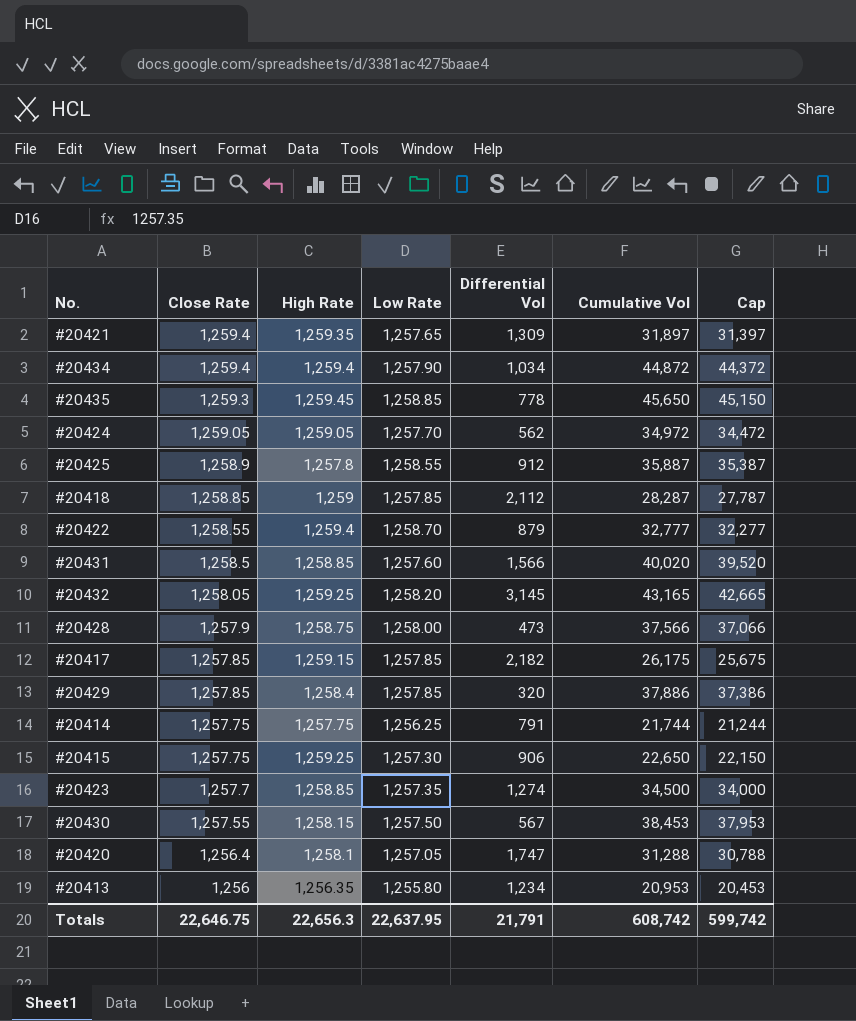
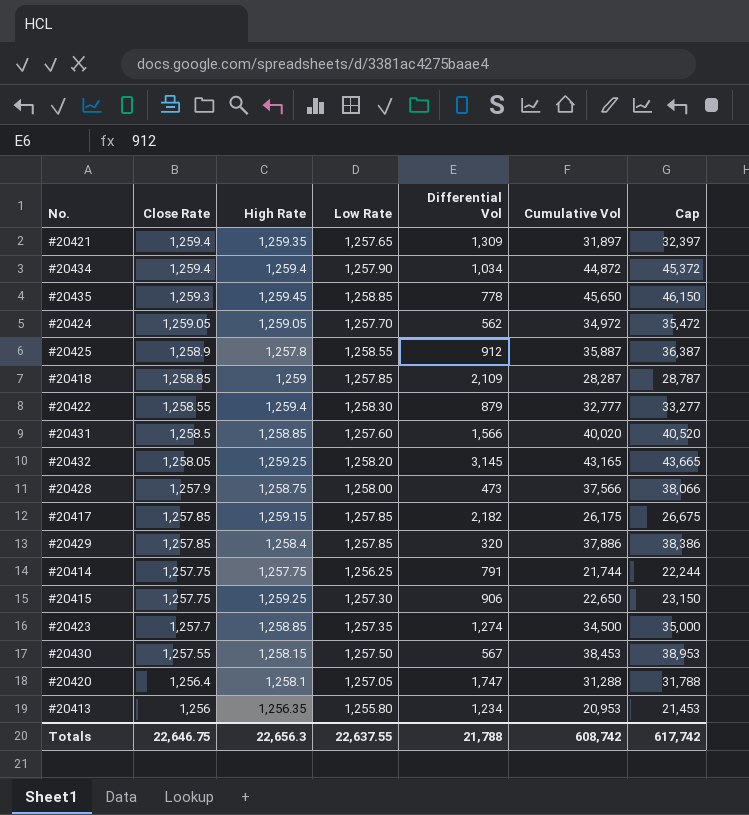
column Cap | formula: [Cumulative Vol] - 500 -> [Cumulative Vol] + 500
#20418 | Differential Vol: 2,112 -> 2,109
#20422 | Low Rate: 1,258.70 -> 1,258.30
Totals | Low Rate: 22,637.95 -> 22,637.55
Totals | Differential Vol: 21,791 -> 21,788
Totals | Cap: 599,742 -> 617,742

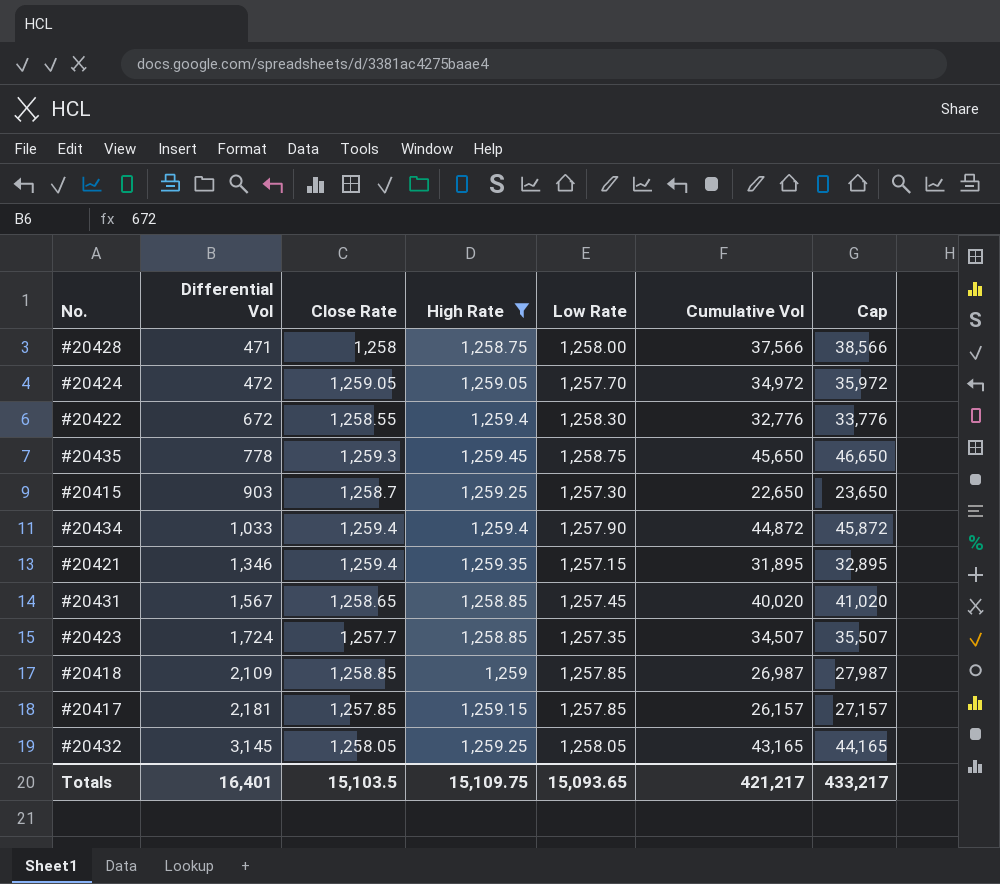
filter: none -> High Rate >= 1,258.75
row order: Close Rate descending -> Differential Vol ascending
column Differential Vol | position: 5 -> 2
column Cap | formula: [Cumulative Vol] + 500 -> [Cumulative Vol] + 1000
#20428 | Differential Vol: 473 -> 471
#20428 | Close Rate: 1,257.9 -> 1,258
#20424 | Differential Vol: 562 -> 472
#20422 | Differential Vol: 879 -> 672
#20422 | Cumulative Vol: 32,777 -> 32,776
#20435 | Low Rate: 1,258.85 -> 1,258.75
#20415 | Differential Vol: 906 -> 903
#20415 | Close Rate: 1,257.75 -> 1,258.7
#20434 | Differential Vol: 1,034 -> 1,033
#20421 | Differential Vol: 1,309 -> 1,346
#20421 | Low Rate: 1,257.65 -> 1,257.15
#20421 | Cumulative Vol: 31,897 -> 31,895
#20431 | Differential Vol: 1,566 -> 1,567
#20431 | Close Rate: 1,258.5 -> 1,258.65
#20431 | Low Rate: 1,257.60 -> 1,257.45
#20423 | Differential Vol: 1,274 -> 1,724
#20423 | Cumulative Vol: 34,500 -> 34,507
#20418 | Cumulative Vol: 28,287 -> 26,987
#20417 | Differential Vol: 2,182 -> 2,181
#20417 | Cumulative Vol: 26,175 -> 26,157
#20432 | Low Rate: 1,258.20 -> 1,258.05
Totals | Differential Vol: 21,788 -> 16,401
Totals | Close Rate: 22,646.75 -> 15,103.5
Totals | High Rate: 22,656.3 -> 15,109.75
Totals | Low Rate: 22,637.55 -> 15,093.65
Totals | Cumulative Vol: 608,742 -> 421,217
Totals | Cap: 617,742 -> 433,217

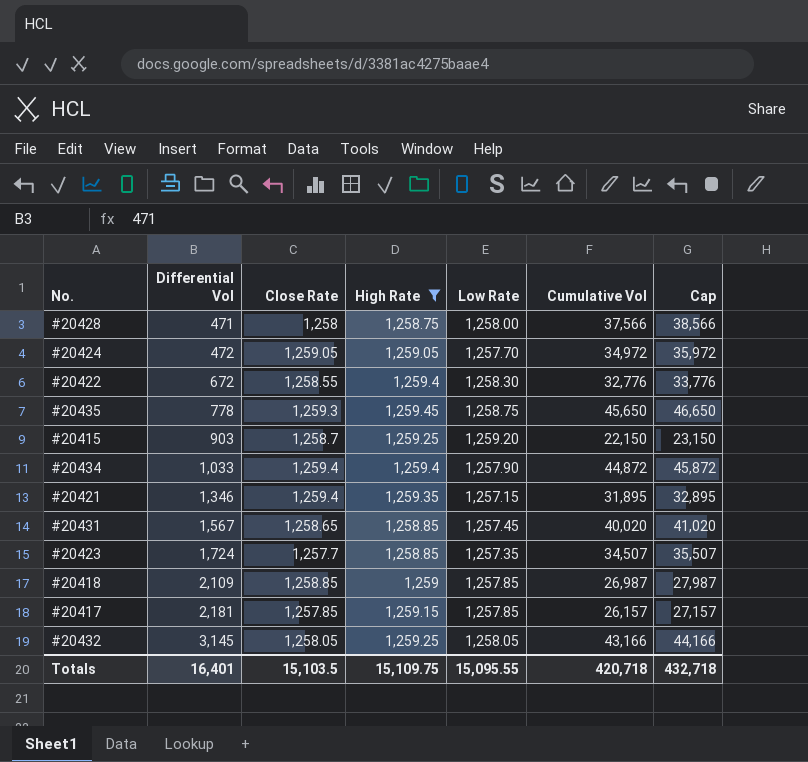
#20415 | Low Rate: 1,257.30 -> 1,259.20
#20415 | Cumulative Vol: 22,650 -> 22,150
#20415 | Cap: 23,650 -> 23,150
#20432 | Cumulative Vol: 43,165 -> 43,166
#20432 | Cap: 44,165 -> 44,166
Totals | Low Rate: 15,093.65 -> 15,095.55
Totals | Cumulative Vol: 421,217 -> 420,718
Totals | Cap: 433,217 -> 432,718

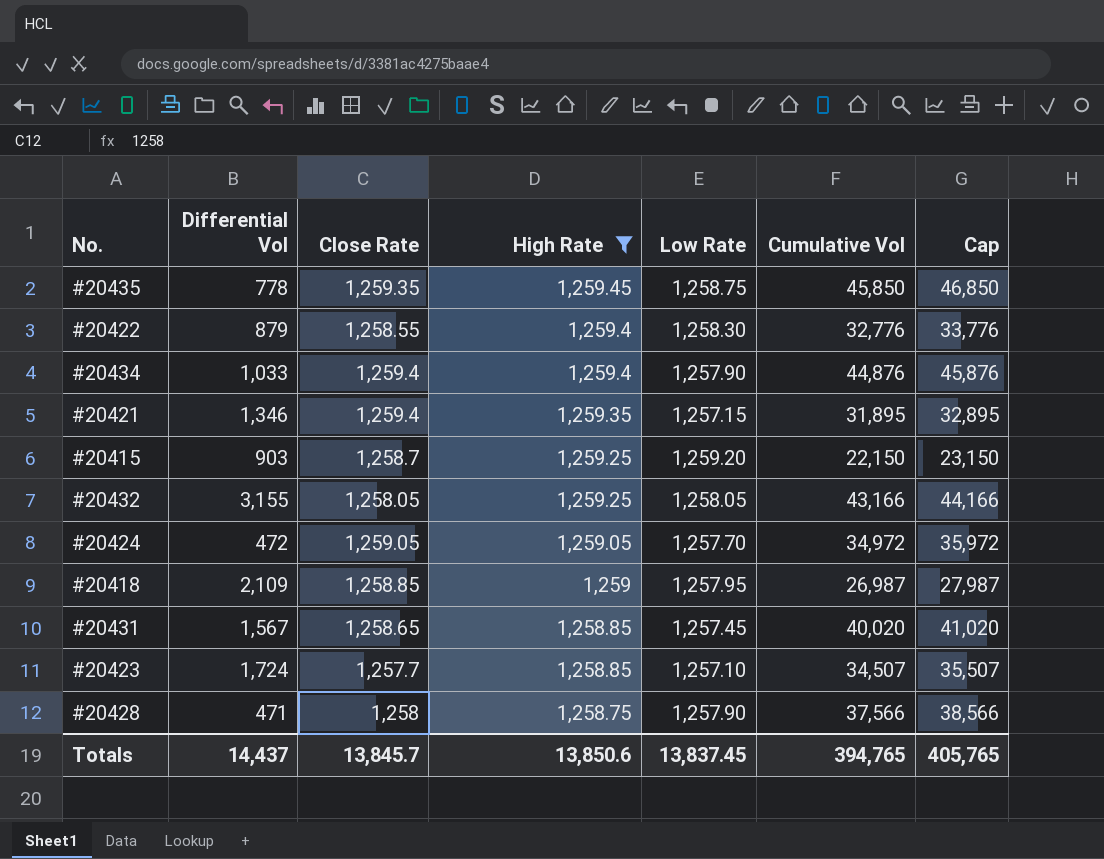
row order: Differential Vol ascending -> High Rate descending
row #20417: 2,181 | 1,257.85 | 1,259.15 | 1,257.85 | 26,157 | 27,157 -> none
#20435 | Close Rate: 1,259.3 -> 1,259.35
#20435 | Cumulative Vol: 45,650 -> 45,850
#20435 | Cap: 46,650 -> 46,850
#20422 | Differential Vol: 672 -> 879
#20434 | Cumulative Vol: 44,872 -> 44,876
#20434 | Cap: 45,872 -> 45,876
#20432 | Differential Vol: 3,145 -> 3,155
#20418 | Low Rate: 1,257.85 -> 1,257.95
#20423 | Low Rate: 1,257.35 -> 1,257.10
#20428 | Low Rate: 1,258.00 -> 1,257.90
Totals | Differential Vol: 16,401 -> 14,437
Totals | Close Rate: 15,103.5 -> 13,845.7
Totals | High Rate: 15,109.75 -> 13,850.6
Totals | Low Rate: 15,095.55 -> 13,837.45
Totals | Cumulative Vol: 420,718 -> 394,765
Totals | Cap: 432,718 -> 405,765

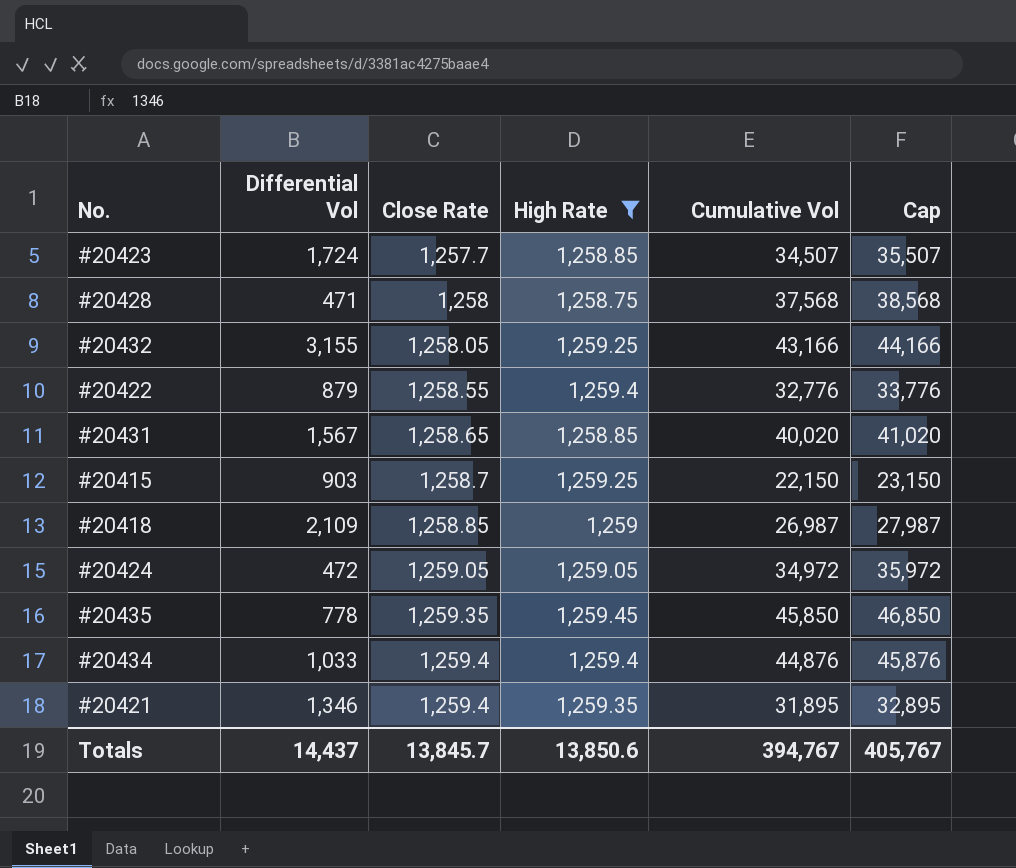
row order: High Rate descending -> Close Rate ascending
column Low Rate | position: 5 -> none
#20428 | Cumulative Vol: 37,566 -> 37,568
#20428 | Cap: 38,566 -> 38,568
Totals | Cumulative Vol: 394,765 -> 394,767
Totals | Cap: 405,765 -> 405,767

